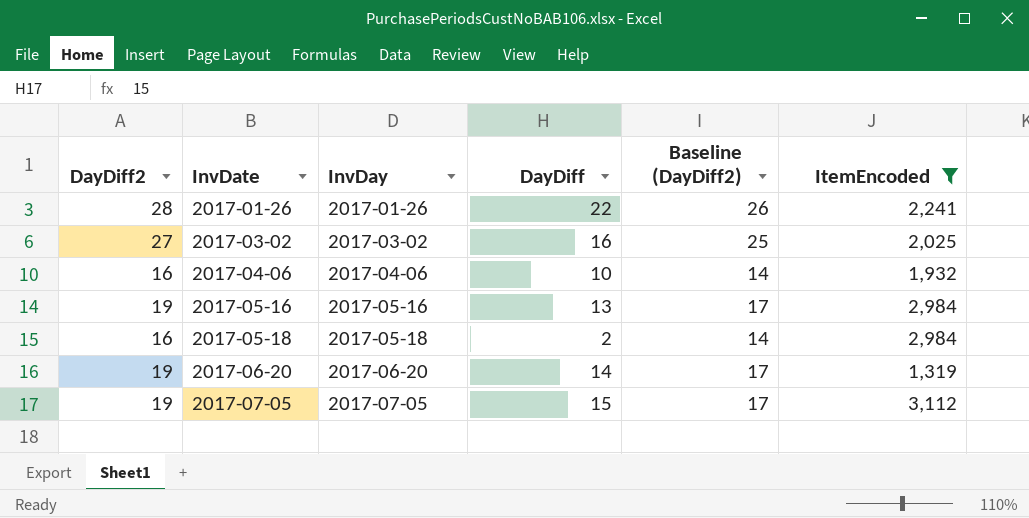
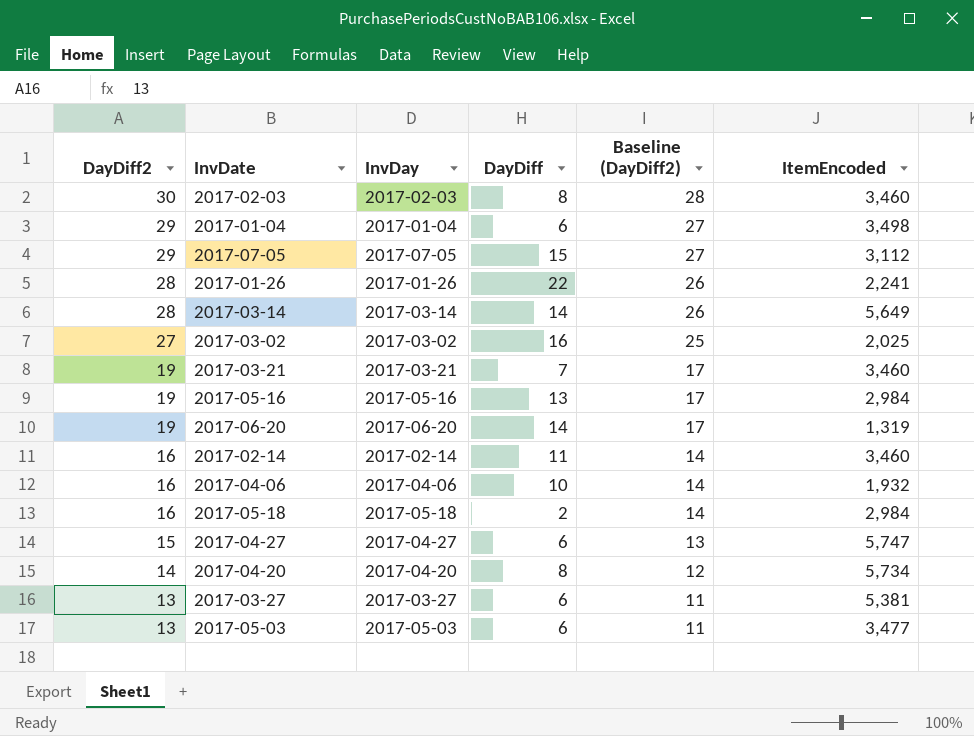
filter: ItemEncoded <= 3,112 -> none
row order: InvDate ascending -> DayDiff2 descending
2017-07-05 | DayDiff2: 19 -> 29
2017-07-05 | Baseline (DayDiff2): 17 -> 27

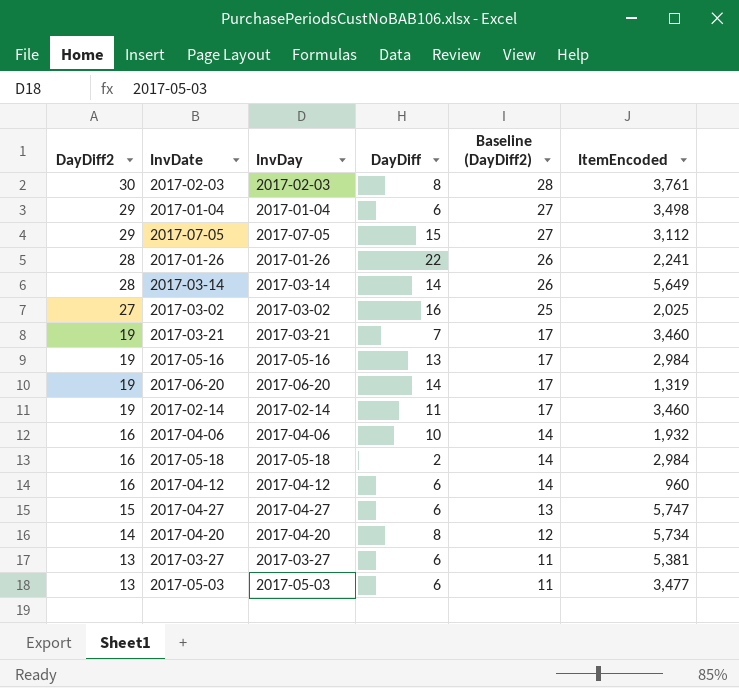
2017-02-03 | ItemEncoded: 3,460 -> 3,761
2017-02-14 | DayDiff2: 16 -> 19
2017-02-14 | Baseline (DayDiff2): 14 -> 17
row 2017-04-12: none -> 16 | 2017-04-12 | 6 | 14 | 960

